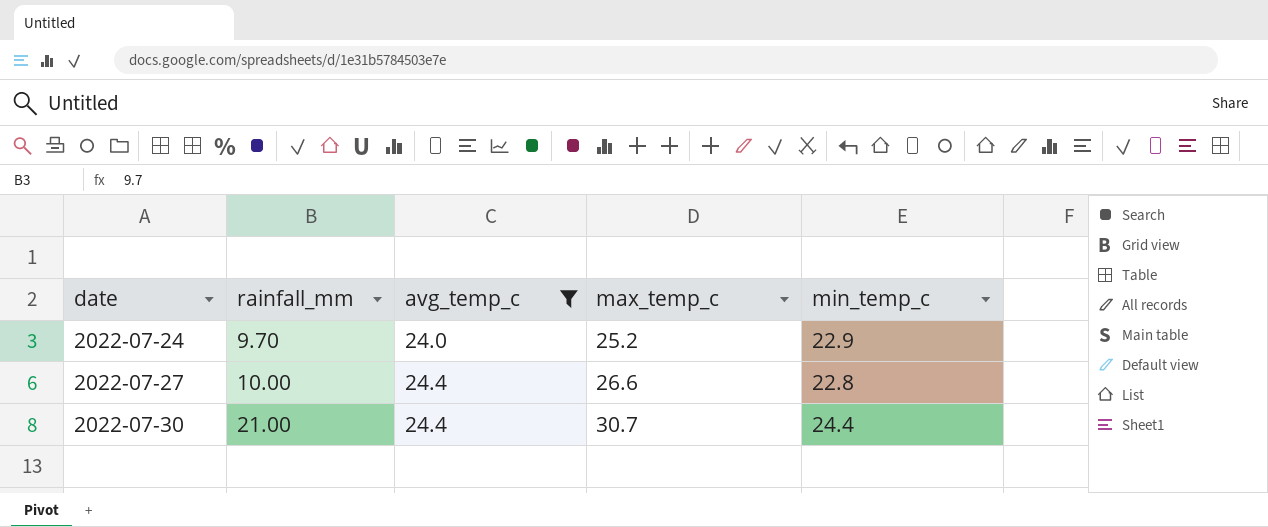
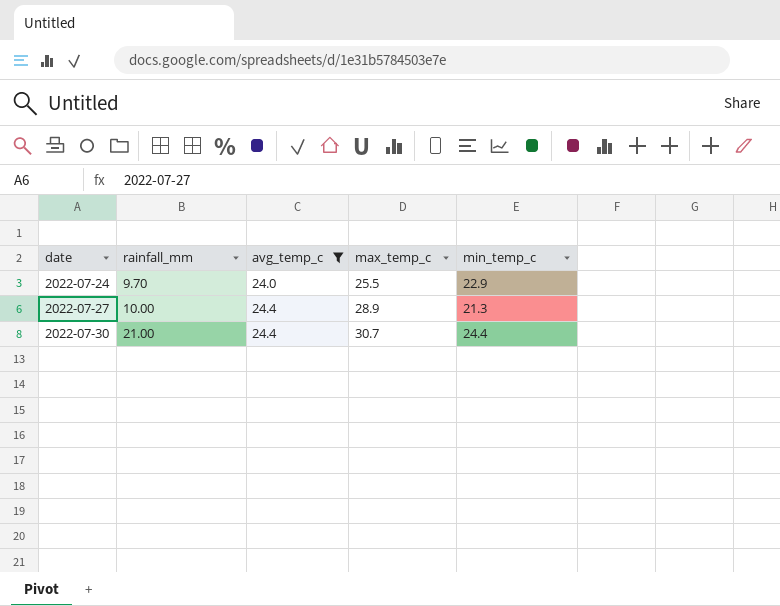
2022-07-24 | max_temp_c: 25.2 -> 25.5
2022-07-27 | max_temp_c: 26.6 -> 28.9
2022-07-27 | min_temp_c: 22.8 -> 21.3

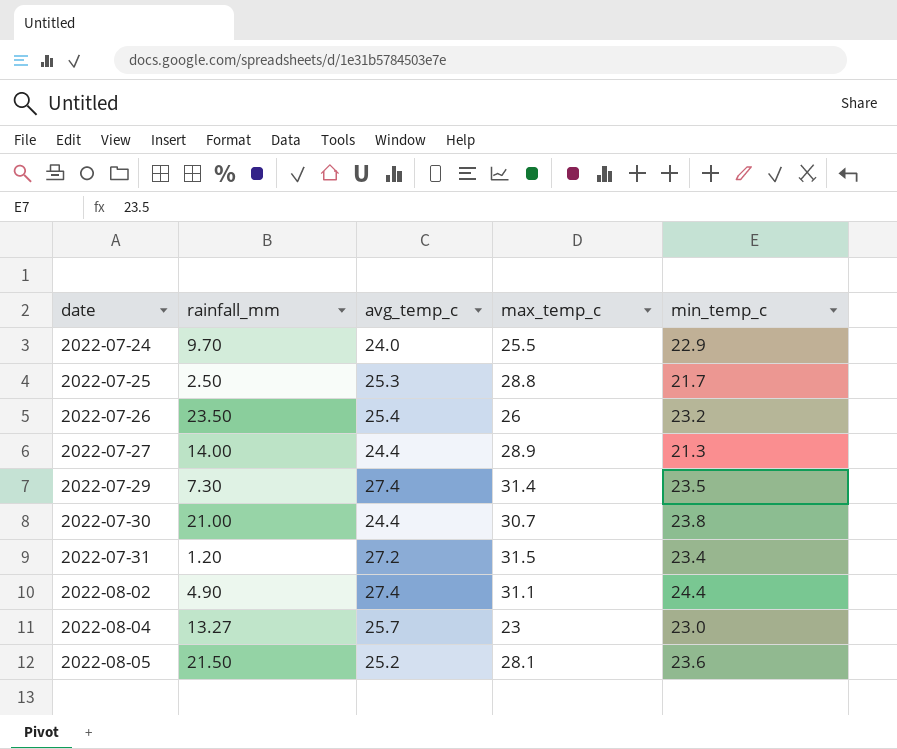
filter: avg_temp_c <= 24.4 -> none
2022-07-27 | rainfall_mm: 10.00 -> 14.00
2022-07-30 | min_temp_c: 24.4 -> 23.8

